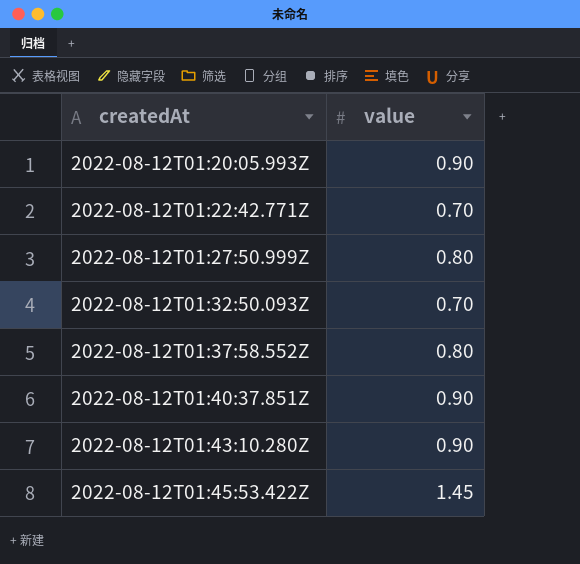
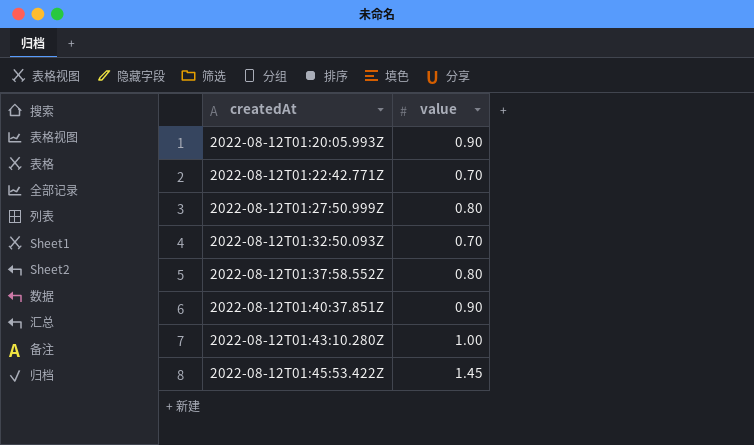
2022-08-12T01:43:10.280Z | value: 0.90 -> 1.00

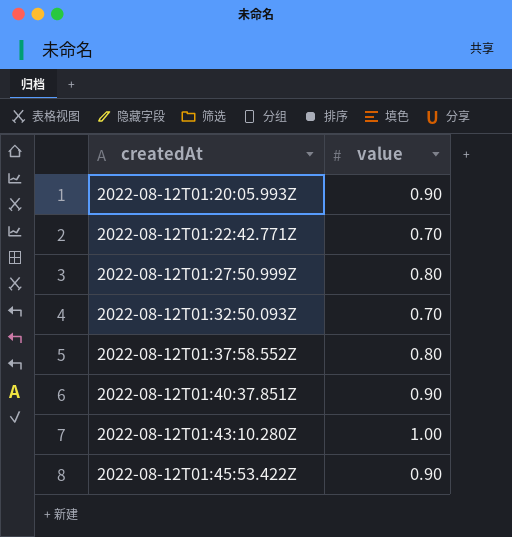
2022-08-12T01:45:53.422Z | value: 1.45 -> 0.90

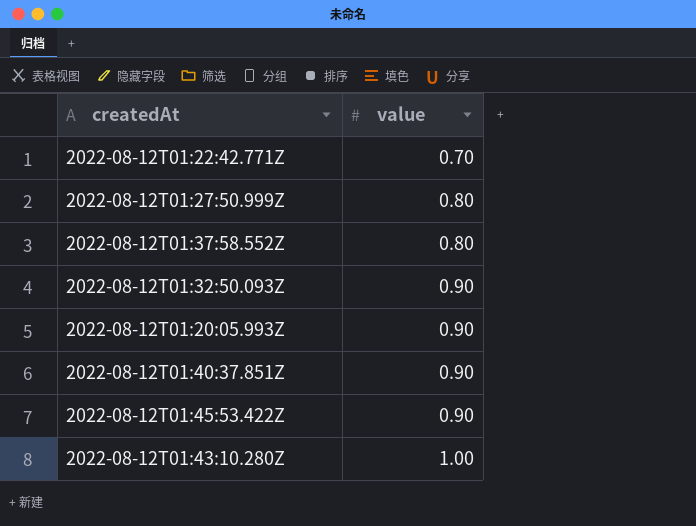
row order: createdAt ascending -> value ascending
2022-08-12T01:32:50.093Z | value: 0.70 -> 0.90

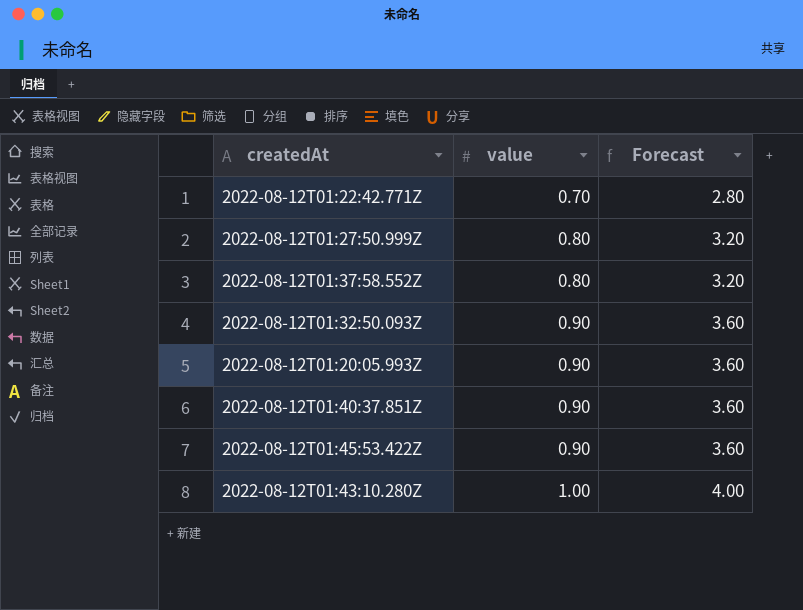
column Forecast | formula: none -> [value] * 4

